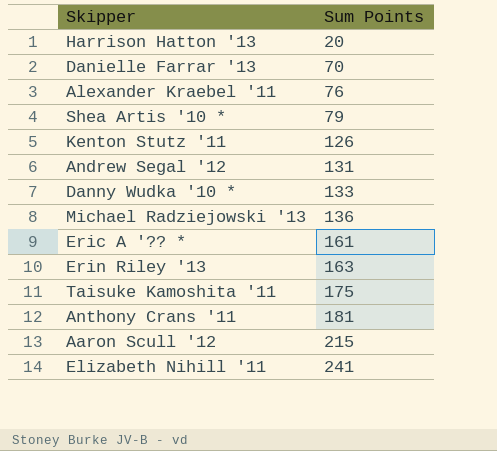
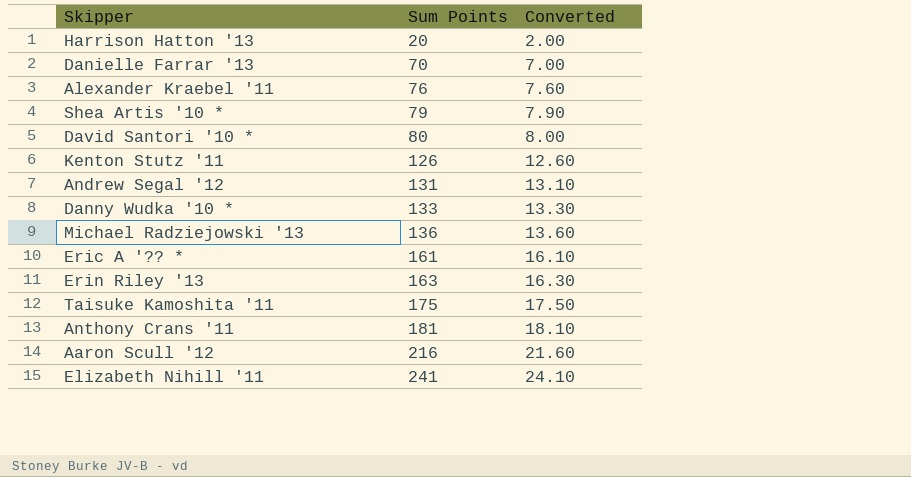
column Converted | formula: none -> [Sum Points] * 0.1
row David Santori '10 *: none -> 80 | 8.00
Aaron Scull '12 | Sum Points: 215 -> 216

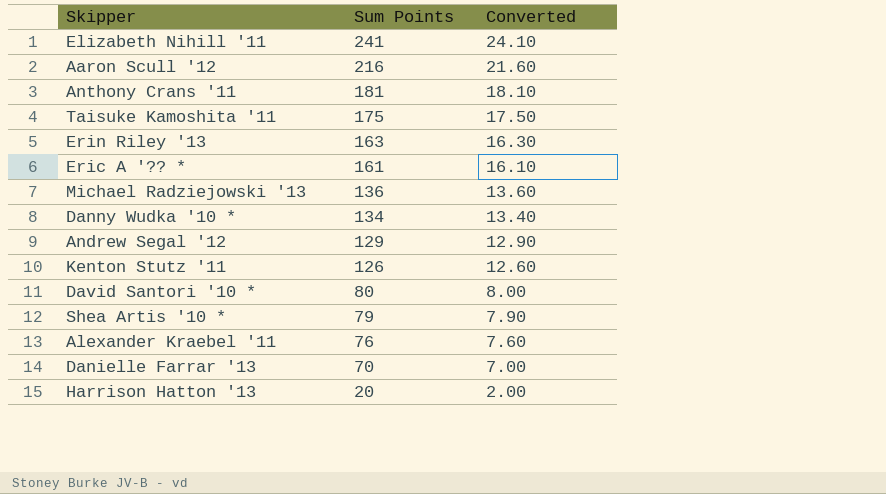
row order: Sum Points ascending -> Sum Points descending
Danny Wudka '10 * | Sum Points: 133 -> 134
Danny Wudka '10 * | Converted: 13.30 -> 13.40
Andrew Segal '12 | Sum Points: 131 -> 129
Andrew Segal '12 | Converted: 13.10 -> 12.90

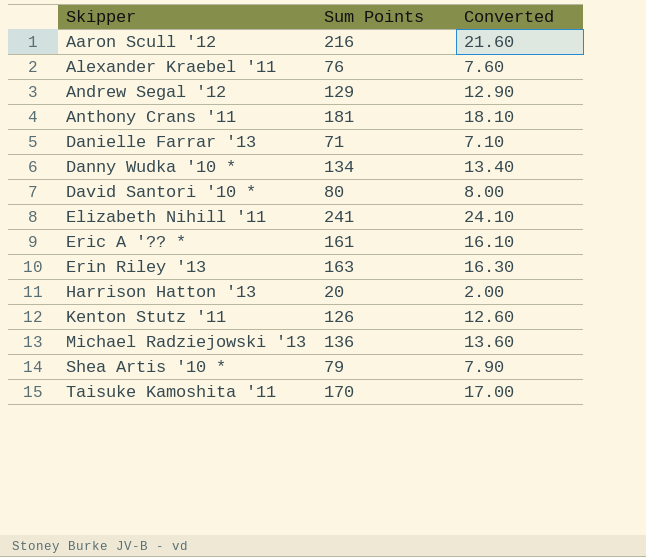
row order: Sum Points descending -> Skipper ascending
Danielle Farrar '13 | Sum Points: 70 -> 71
Danielle Farrar '13 | Converted: 7.00 -> 7.10
Taisuke Kamoshita '11 | Sum Points: 175 -> 170
Taisuke Kamoshita '11 | Converted: 17.50 -> 17.00

